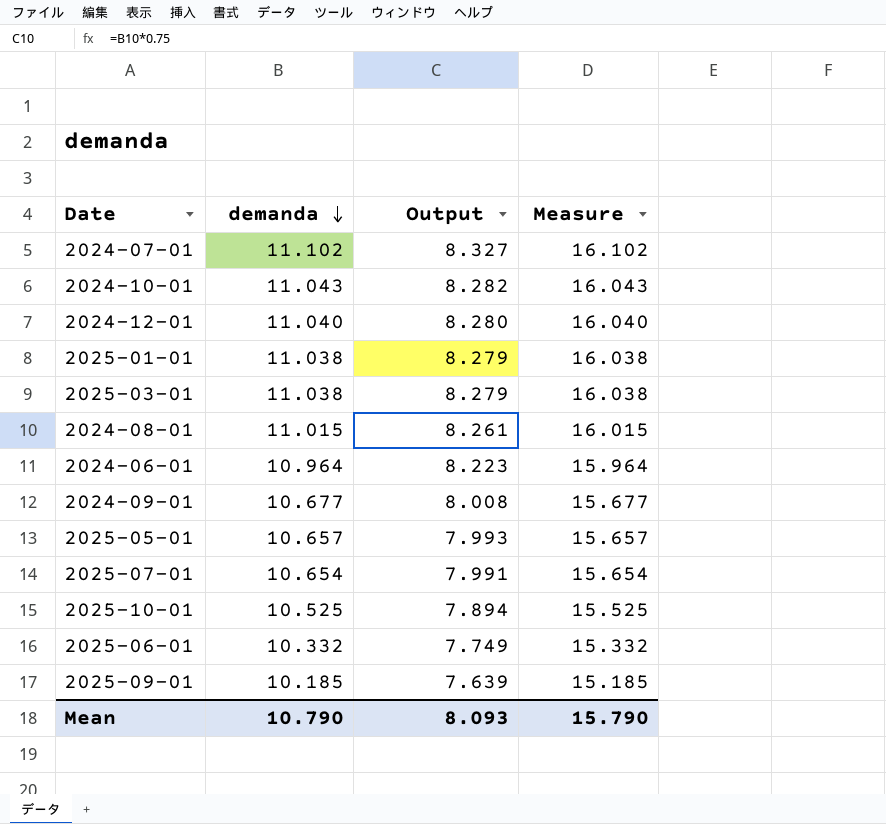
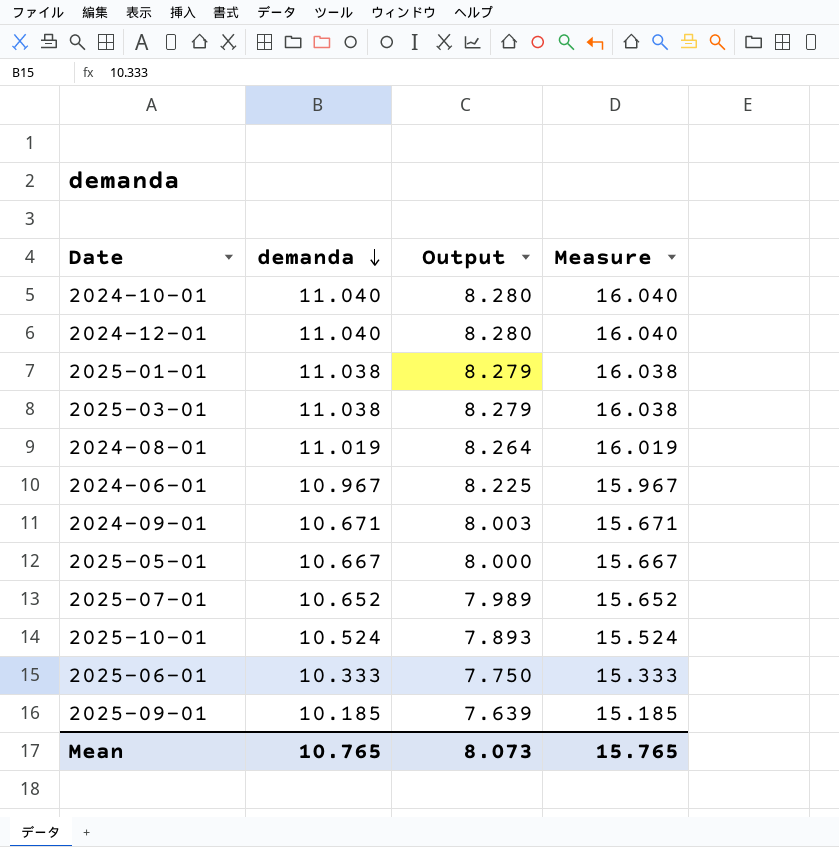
row 2024-07-01: 11.102 | 8.327 | 16.102 -> none
2024-10-01 | demanda: 11.043 -> 11.040
2024-10-01 | Output: 8.282 -> 8.280
2024-10-01 | Measure: 16.043 -> 16.040
2024-08-01 | demanda: 11.015 -> 11.019
2024-08-01 | Output: 8.261 -> 8.264
2024-08-01 | Measure: 16.015 -> 16.019
2024-06-01 | demanda: 10.964 -> 10.967
2024-06-01 | Output: 8.223 -> 8.225
2024-06-01 | Measure: 15.964 -> 15.967
2024-09-01 | demanda: 10.677 -> 10.671
2024-09-01 | Output: 8.008 -> 8.003
2024-09-01 | Measure: 15.677 -> 15.671
2025-05-01 | demanda: 10.657 -> 10.667
2025-05-01 | Output: 7.993 -> 8.000
2025-05-01 | Measure: 15.657 -> 15.667
2025-07-01 | demanda: 10.654 -> 10.652
2025-07-01 | Output: 7.991 -> 7.989
2025-07-01 | Measure: 15.654 -> 15.652
2025-10-01 | demanda: 10.525 -> 10.524
2025-10-01 | Output: 7.894 -> 7.893
2025-10-01 | Measure: 15.525 -> 15.524
2025-06-01 | demanda: 10.332 -> 10.333
2025-06-01 | Output: 7.749 -> 7.750
2025-06-01 | Measure: 15.332 -> 15.333
Mean | demanda: 10.790 -> 10.765
Mean | Output: 8.093 -> 8.073
Mean | Measure: 15.790 -> 15.765

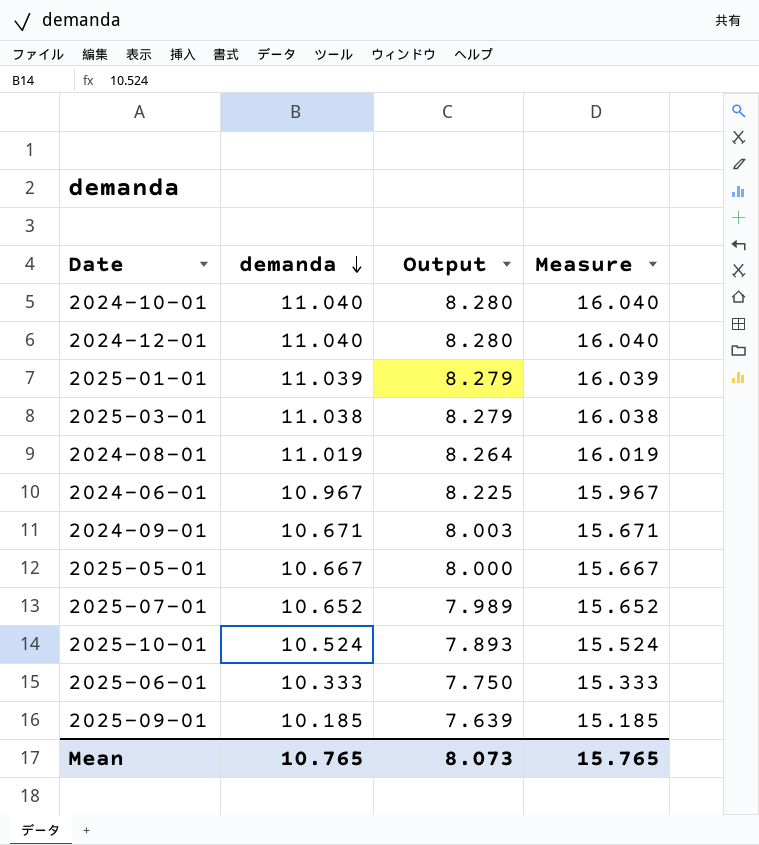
2025-01-01 | demanda: 11.038 -> 11.039
2025-01-01 | Measure: 16.038 -> 16.039

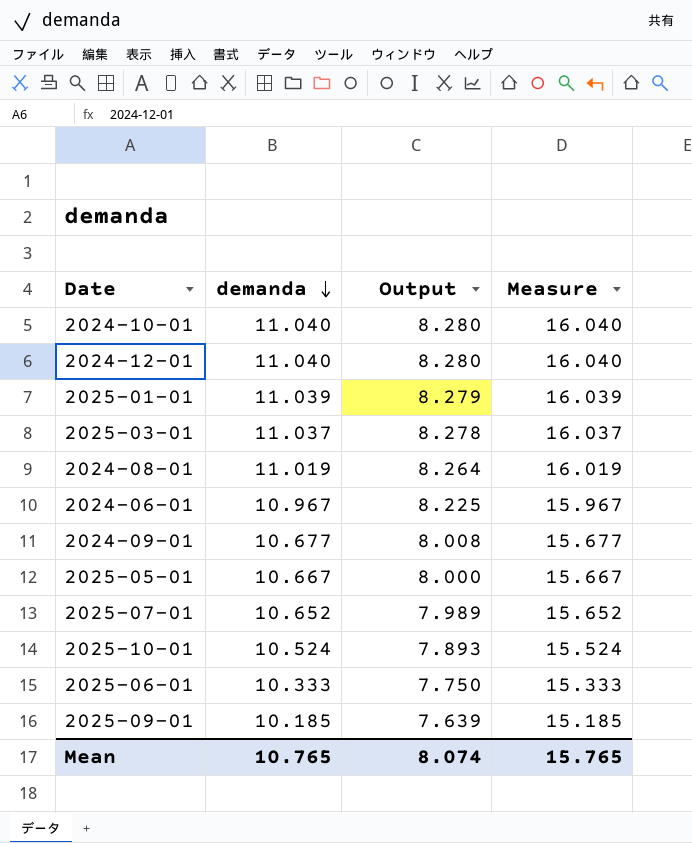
2025-03-01 | demanda: 11.038 -> 11.037
2025-03-01 | Output: 8.279 -> 8.278
2025-03-01 | Measure: 16.038 -> 16.037
2024-09-01 | demanda: 10.671 -> 10.677
2024-09-01 | Output: 8.003 -> 8.008
2024-09-01 | Measure: 15.671 -> 15.677
Mean | Output: 8.073 -> 8.074

